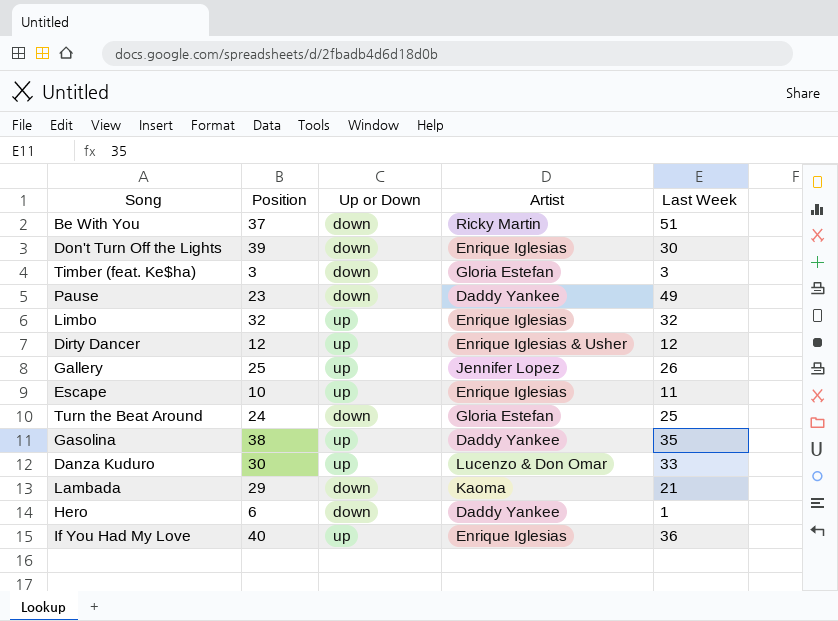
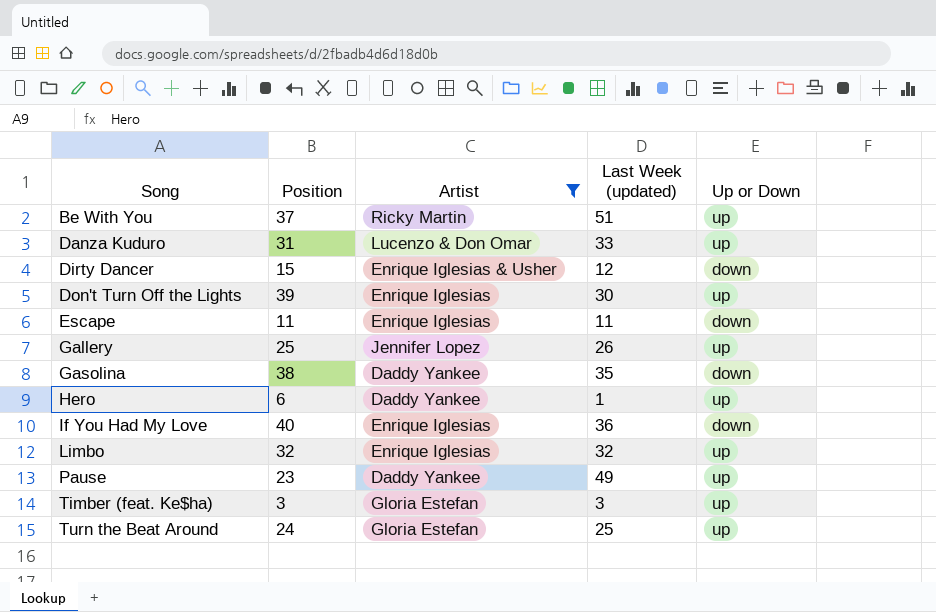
filter: none -> Artist != Kaoma
row order: none -> Song ascending
column name: Last Week -> Last Week (updated)
column Up or Down | position: 3 -> 5
Be With You | Up or Down: down -> up
Danza Kuduro | Position: 30 -> 31
Dirty Dancer | Position: 12 -> 15
Dirty Dancer | Up or Down: up -> down
Don't Turn Off the Lights | Up or Down: down -> up
Escape | Position: 10 -> 11
Escape | Up or Down: up -> down
Gasolina | Up or Down: up -> down
Hero | Up or Down: down -> up
If You Had My Love | Up or Down: up -> down
Pause | Up or Down: down -> up
Timber (feat. Ke$ha) | Up or Down: down -> up
Turn the Beat Around | Up or Down: down -> up

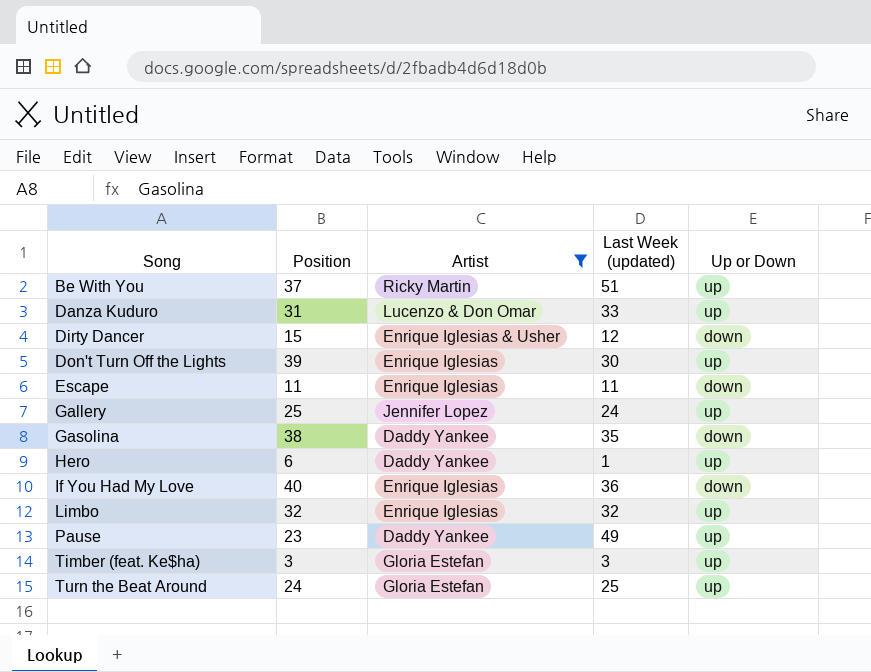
Gallery | Last Week (updated): 26 -> 24

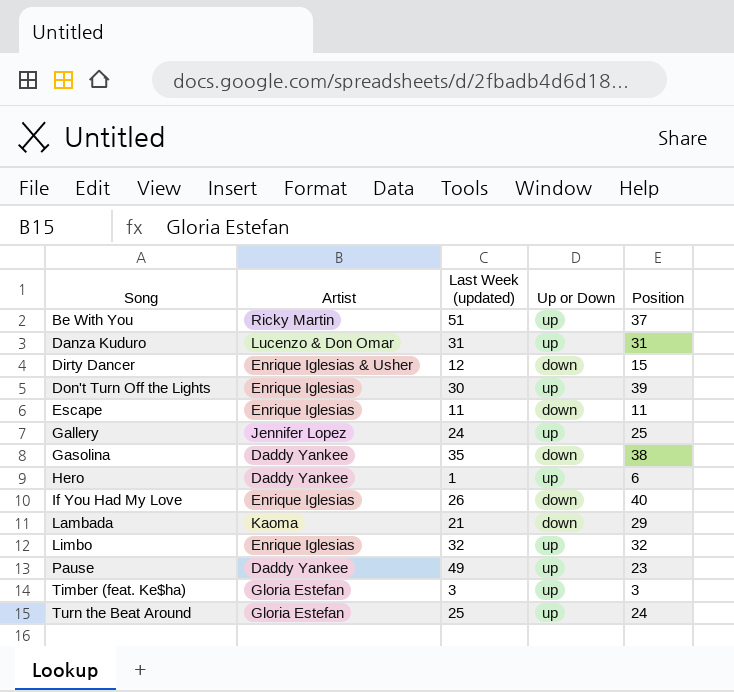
filter: Artist != Kaoma -> none
column Position | position: 2 -> 5
Danza Kuduro | Last Week (updated): 33 -> 31
If You Had My Love | Last Week (updated): 36 -> 26

